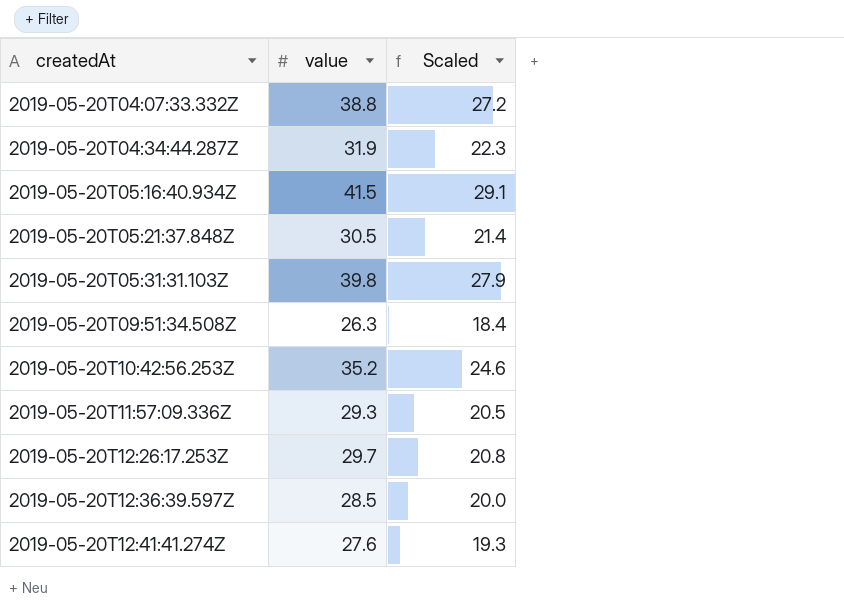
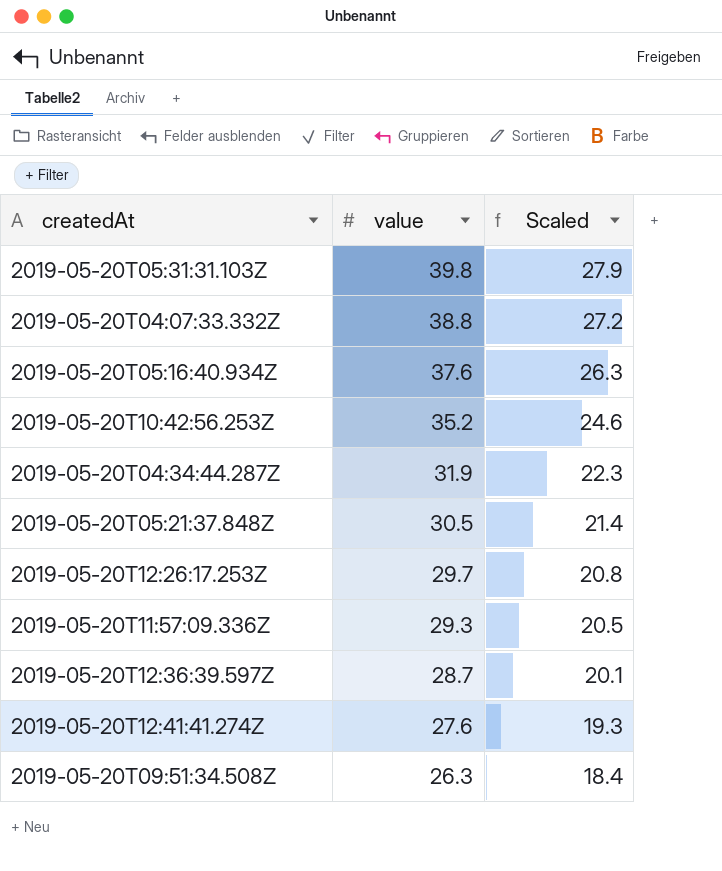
row order: createdAt ascending -> value descending
2019-05-20T05:16:40.934Z | value: 41.5 -> 37.6
2019-05-20T05:16:40.934Z | Scaled: 29.1 -> 26.3
2019-05-20T12:36:39.597Z | value: 28.5 -> 28.7
2019-05-20T12:36:39.597Z | Scaled: 20.0 -> 20.1

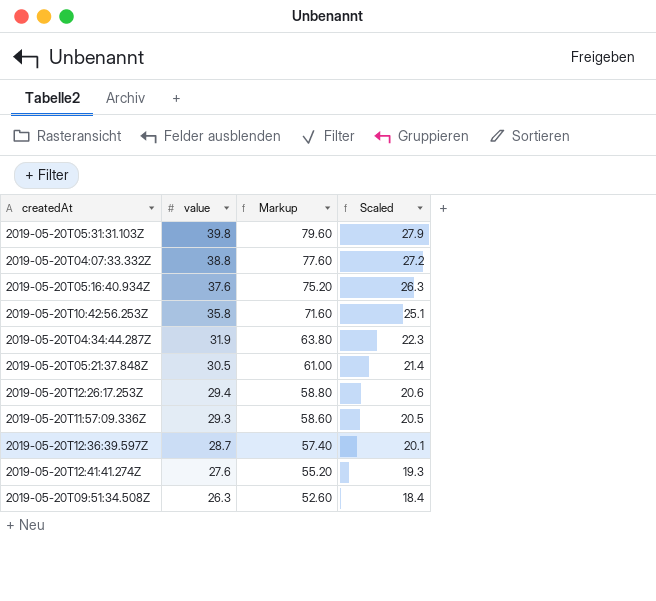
column Markup | formula: none -> [value] * 2
2019-05-20T10:42:56.253Z | value: 35.2 -> 35.8
2019-05-20T10:42:56.253Z | Scaled: 24.6 -> 25.1
2019-05-20T12:26:17.253Z | value: 29.7 -> 29.4
2019-05-20T12:26:17.253Z | Scaled: 20.8 -> 20.6

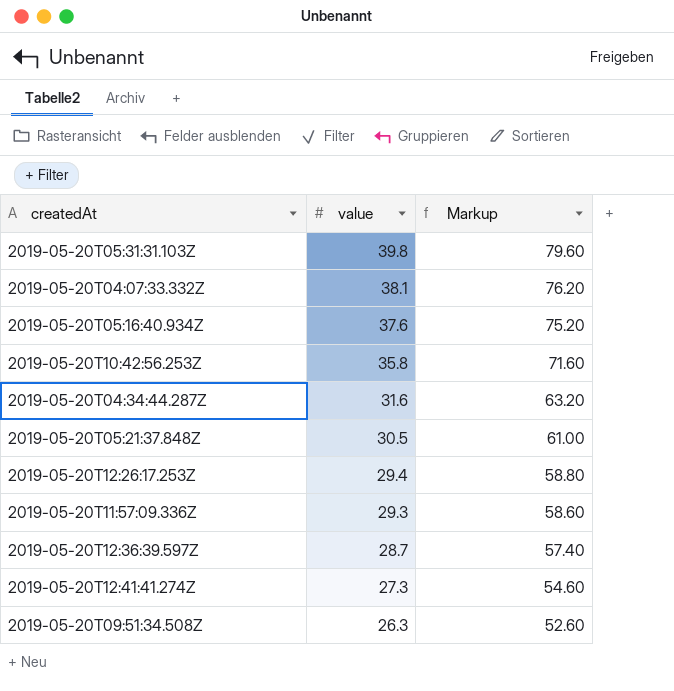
column Scaled | formula: [value] * 0.7 -> none
2019-05-20T04:07:33.332Z | value: 38.8 -> 38.1
2019-05-20T04:07:33.332Z | Markup: 77.60 -> 76.20
2019-05-20T04:34:44.287Z | value: 31.9 -> 31.6
2019-05-20T04:34:44.287Z | Markup: 63.80 -> 63.20
2019-05-20T12:41:41.274Z | value: 27.6 -> 27.3
2019-05-20T12:41:41.274Z | Markup: 55.20 -> 54.60

